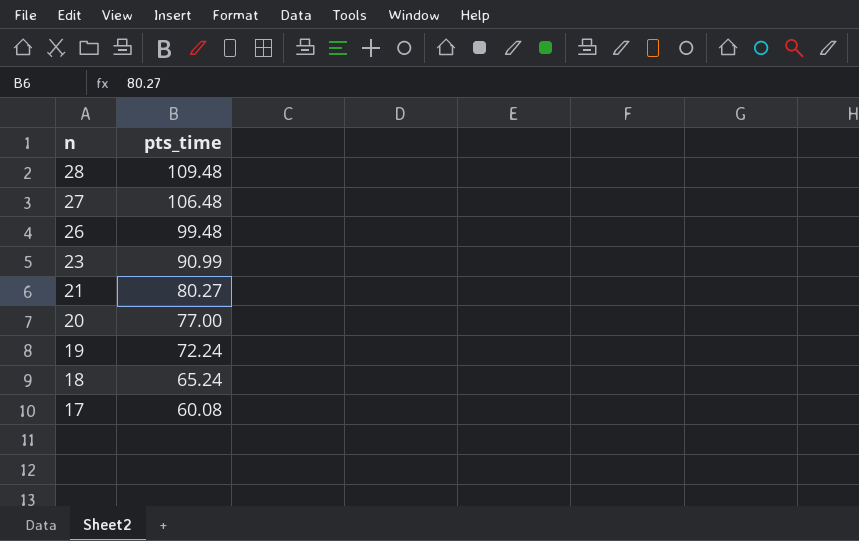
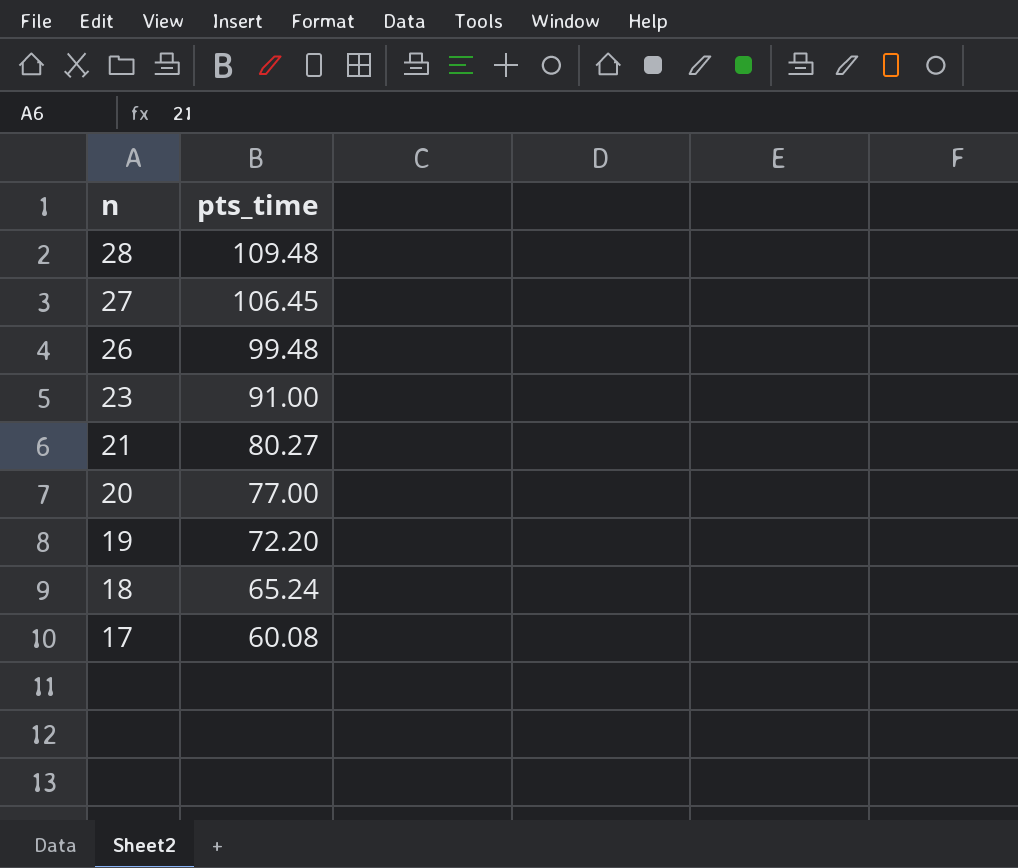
27 | pts_time: 106.48 -> 106.45
23 | pts_time: 90.99 -> 91.00
19 | pts_time: 72.24 -> 72.20

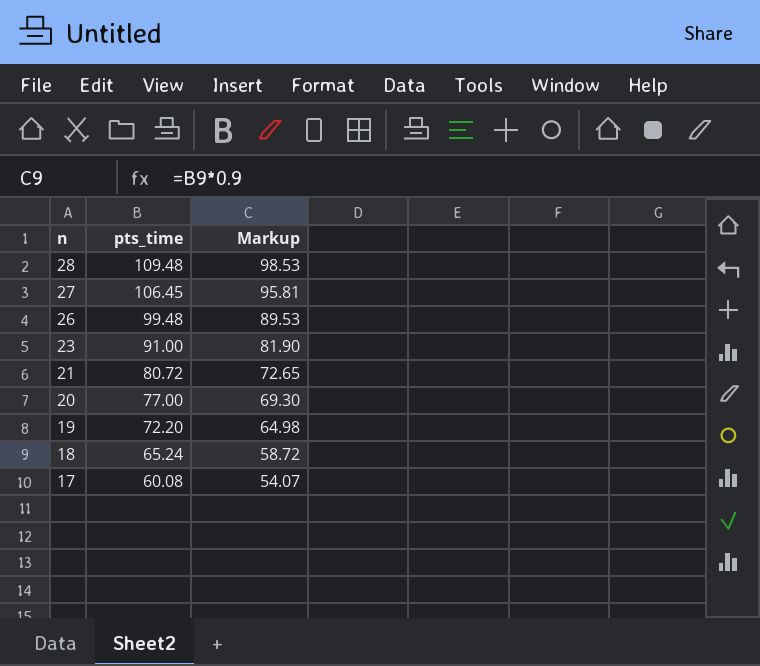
column Markup | formula: none -> [pts_time] * 0.9
21 | pts_time: 80.27 -> 80.72

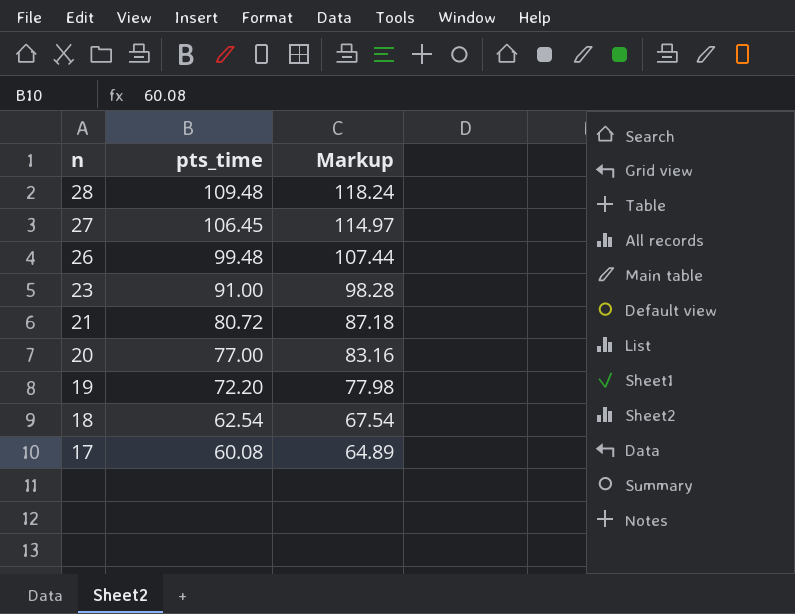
column Markup | formula: [pts_time] * 0.9 -> [pts_time] * 1.08
18 | pts_time: 65.24 -> 62.54

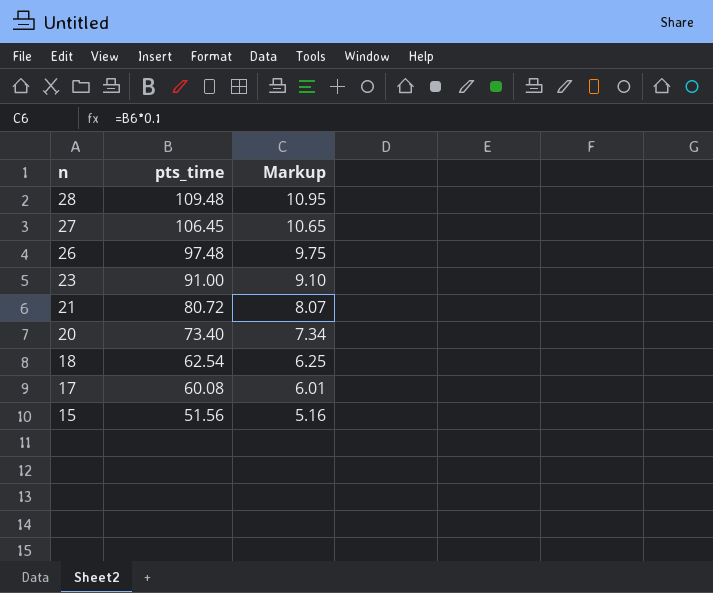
column Markup | formula: [pts_time] * 1.08 -> [pts_time] * 0.1
row 19: 72.20 | 77.98 -> none
26 | pts_time: 99.48 -> 97.48
20 | pts_time: 77.00 -> 73.40
row 15: none -> 51.56 | 5.16

